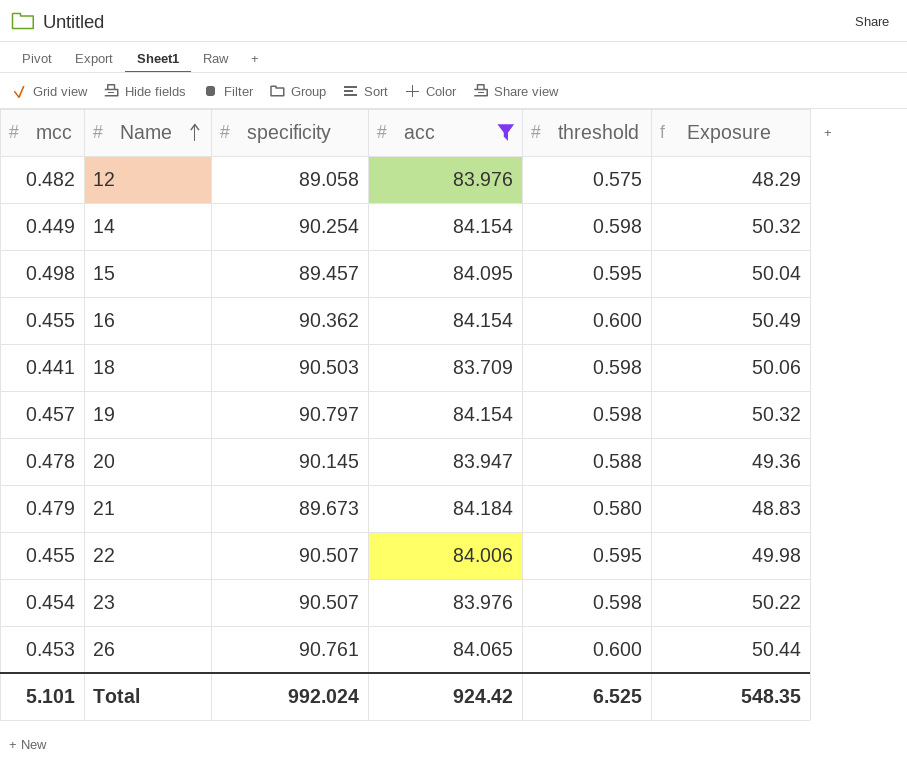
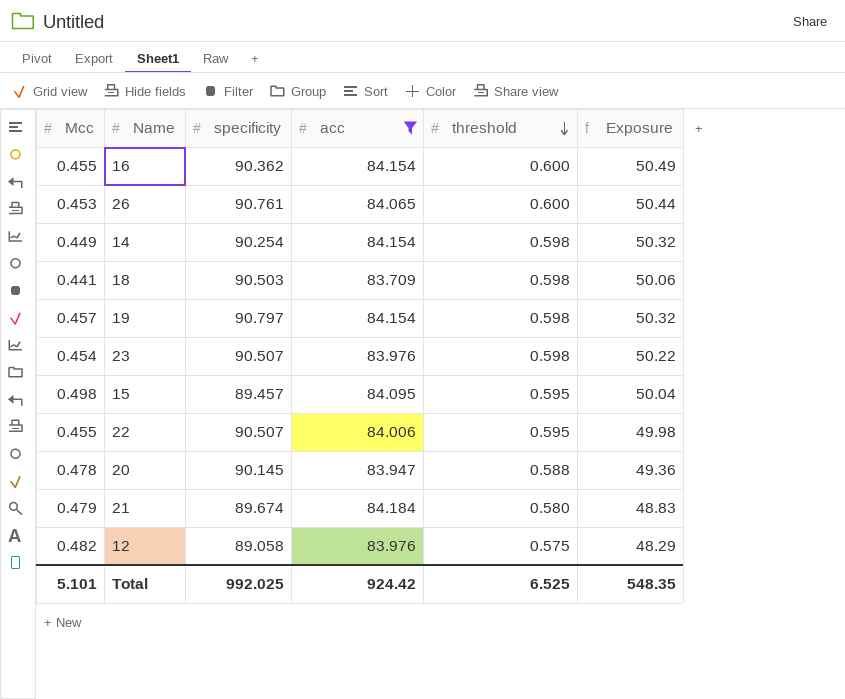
row order: Name ascending -> threshold descending
column name: mcc -> Mcc
21 | specificity: 89.673 -> 89.674
Total | specificity: 992.024 -> 992.025

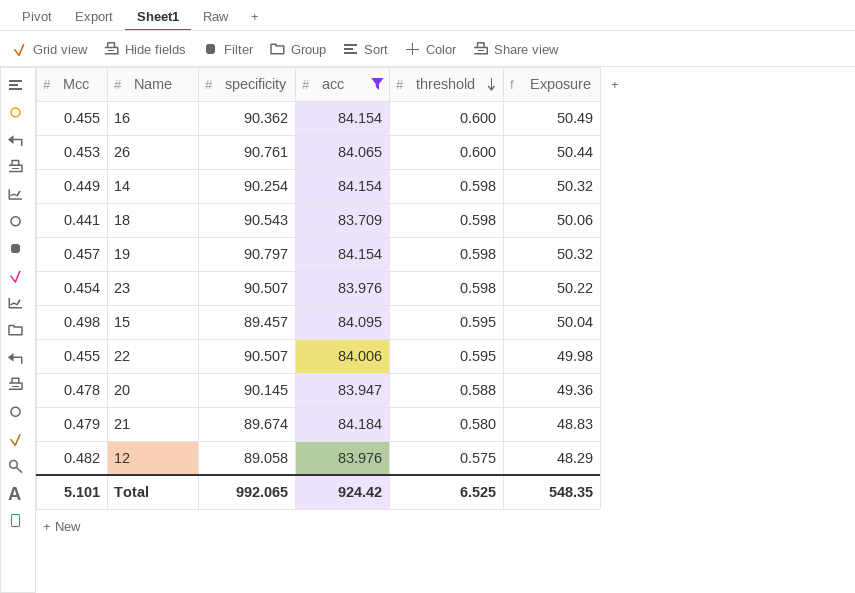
18 | specificity: 90.503 -> 90.543
Total | specificity: 992.025 -> 992.065

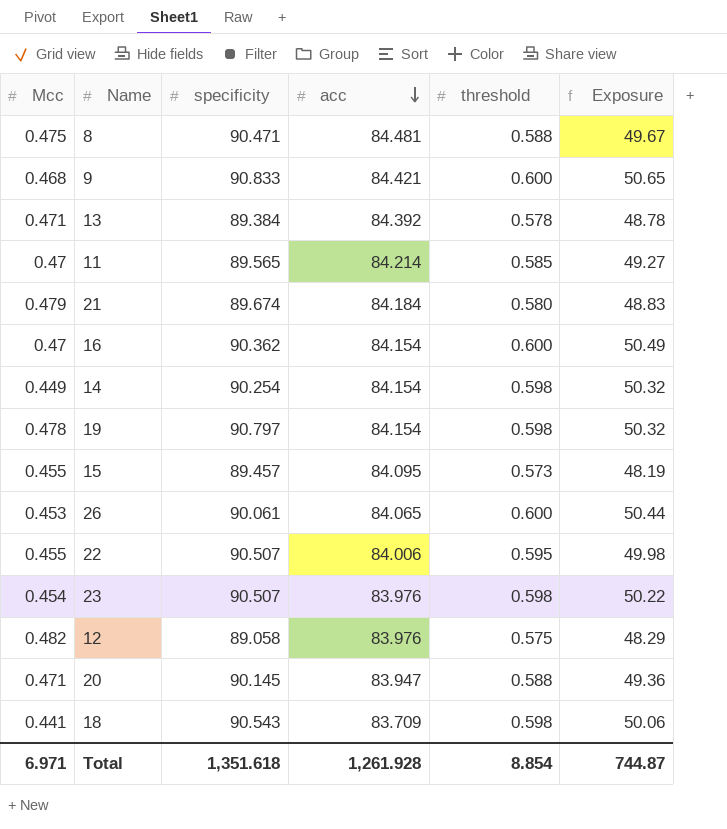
filter: acc <= 84.184 -> none
row order: threshold descending -> acc descending
16 | Mcc: 0.455 -> 0.47
19 | Mcc: 0.457 -> 0.478
15 | Mcc: 0.498 -> 0.455
15 | threshold: 0.595 -> 0.573
15 | Exposure: 50.04 -> 48.19
26 | specificity: 90.761 -> 90.061
20 | Mcc: 0.478 -> 0.471
Total | Mcc: 5.101 -> 6.971
Total | specificity: 992.065 -> 1,351.618
Total | acc: 924.42 -> 1,261.928
Total | threshold: 6.525 -> 8.854
Total | Exposure: 548.35 -> 744.87

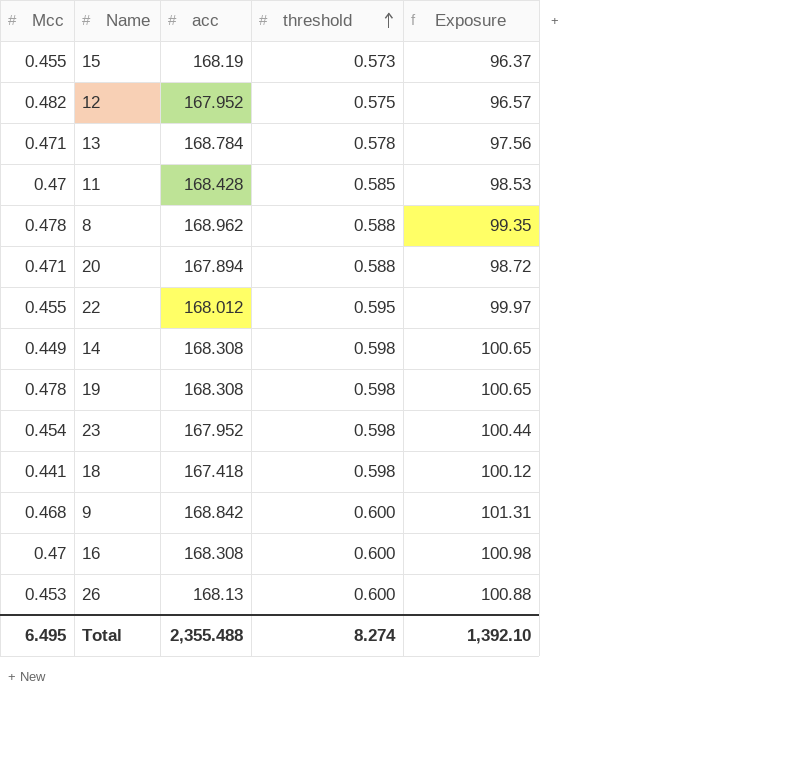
row order: acc descending -> threshold ascending
column specificity | position: 3 -> none
row 21: 0.479 | 89.674 | 84.184 | 0.580 | 48.83 -> none
15 | acc: 84.095 -> 168.19
15 | Exposure: 48.19 -> 96.37
12 | acc: 83.976 -> 167.952
12 | Exposure: 48.29 -> 96.57
13 | acc: 84.392 -> 168.784
13 | Exposure: 48.78 -> 97.56
11 | acc: 84.214 -> 168.428
11 | Exposure: 49.27 -> 98.53
8 | Mcc: 0.475 -> 0.478
8 | acc: 84.481 -> 168.962
8 | Exposure: 49.67 -> 99.35
20 | acc: 83.947 -> 167.894
20 | Exposure: 49.36 -> 98.72
22 | acc: 84.006 -> 168.012
22 | Exposure: 49.98 -> 99.97
14 | acc: 84.154 -> 168.308
14 | Exposure: 50.32 -> 100.65
19 | acc: 84.154 -> 168.308
19 | Exposure: 50.32 -> 100.65
23 | acc: 83.976 -> 167.952
23 | Exposure: 50.22 -> 100.44
18 | acc: 83.709 -> 167.418
18 | Exposure: 50.06 -> 100.12
9 | acc: 84.421 -> 168.842
9 | Exposure: 50.65 -> 101.31
16 | acc: 84.154 -> 168.308
16 | Exposure: 50.49 -> 100.98
26 | acc: 84.065 -> 168.13
26 | Exposure: 50.44 -> 100.88
Total | Mcc: 6.971 -> 6.495
Total | acc: 1,261.928 -> 2,355.488
Total | threshold: 8.854 -> 8.274
Total | Exposure: 744.87 -> 1,392.10

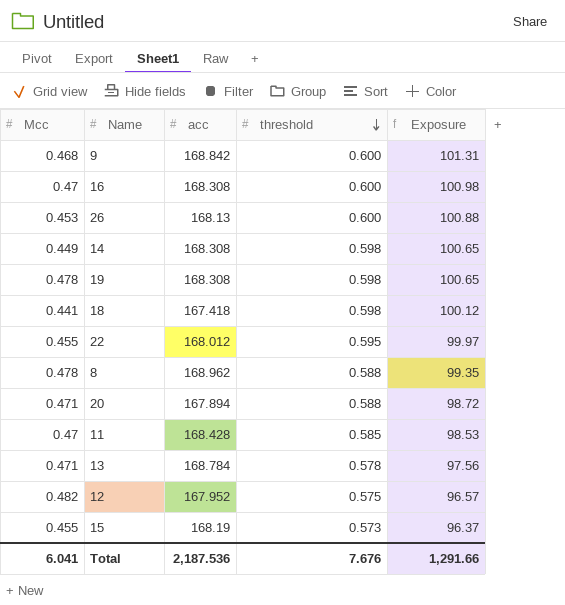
row order: threshold ascending -> threshold descending
row 23: 0.454 | 167.952 | 0.598 | 100.44 -> none
Total | Mcc: 6.495 -> 6.041
Total | acc: 2,355.488 -> 2,187.536
Total | threshold: 8.274 -> 7.676
Total | Exposure: 1,392.10 -> 1,291.66

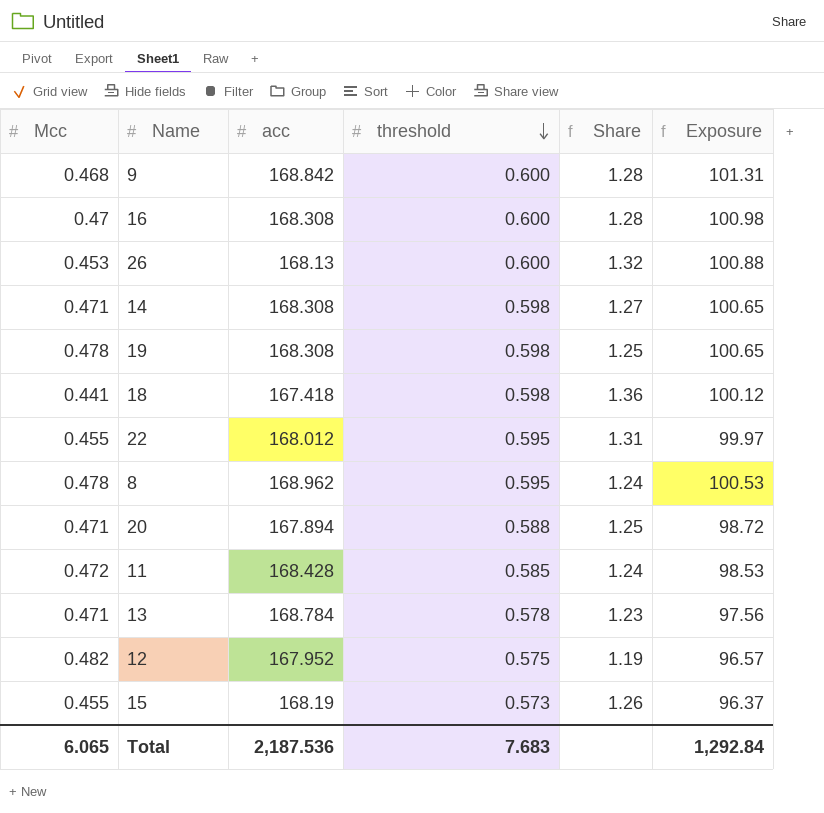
column Share | formula: none -> [threshold] / [Mcc]
14 | Mcc: 0.449 -> 0.471
8 | threshold: 0.588 -> 0.595
8 | Exposure: 99.35 -> 100.53
11 | Mcc: 0.47 -> 0.472
Total | Mcc: 6.041 -> 6.065
Total | threshold: 7.676 -> 7.683
Total | Exposure: 1,291.66 -> 1,292.84

